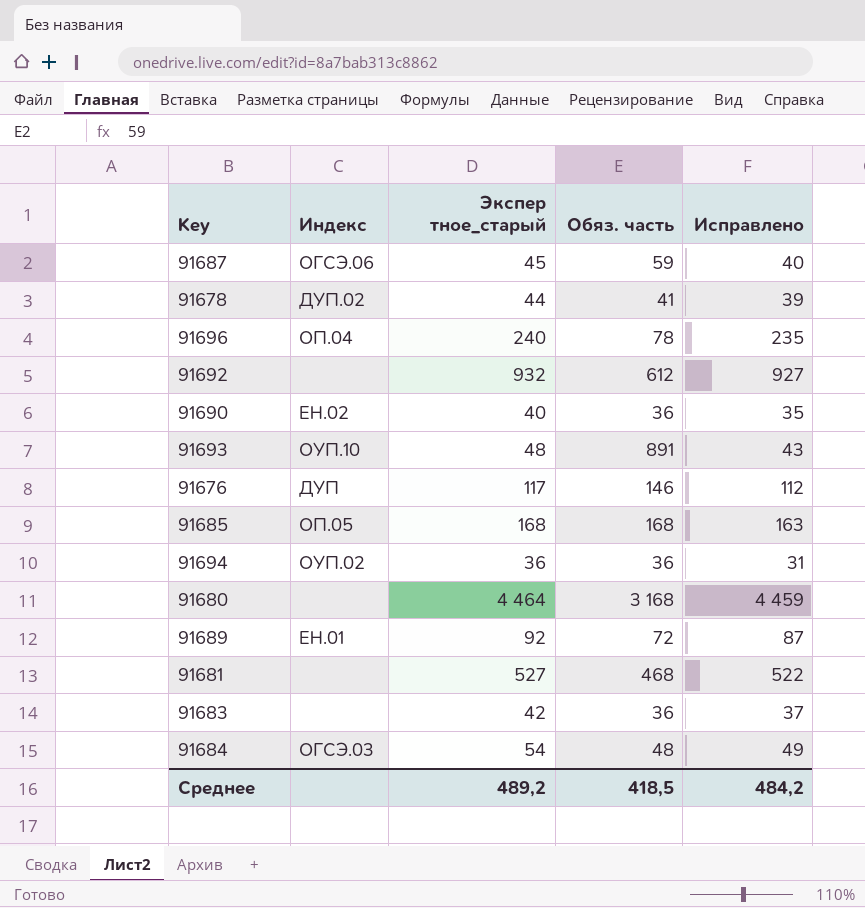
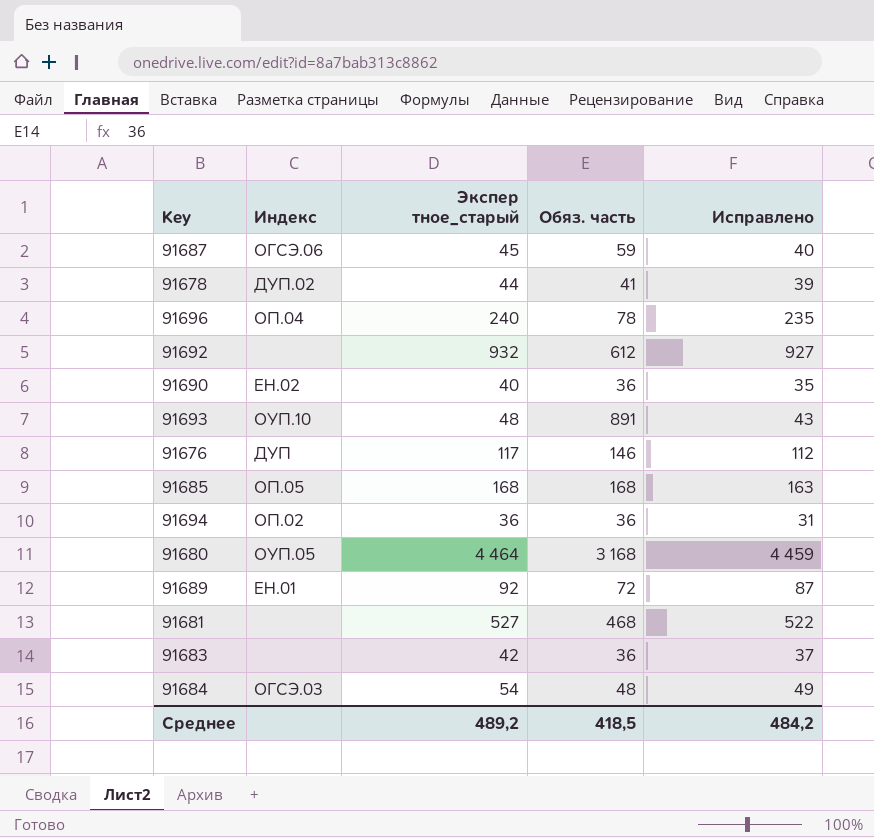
91694 | Индекс: ОУП.02 -> ОП.02
91680 | Индекс: none -> ОУП.05

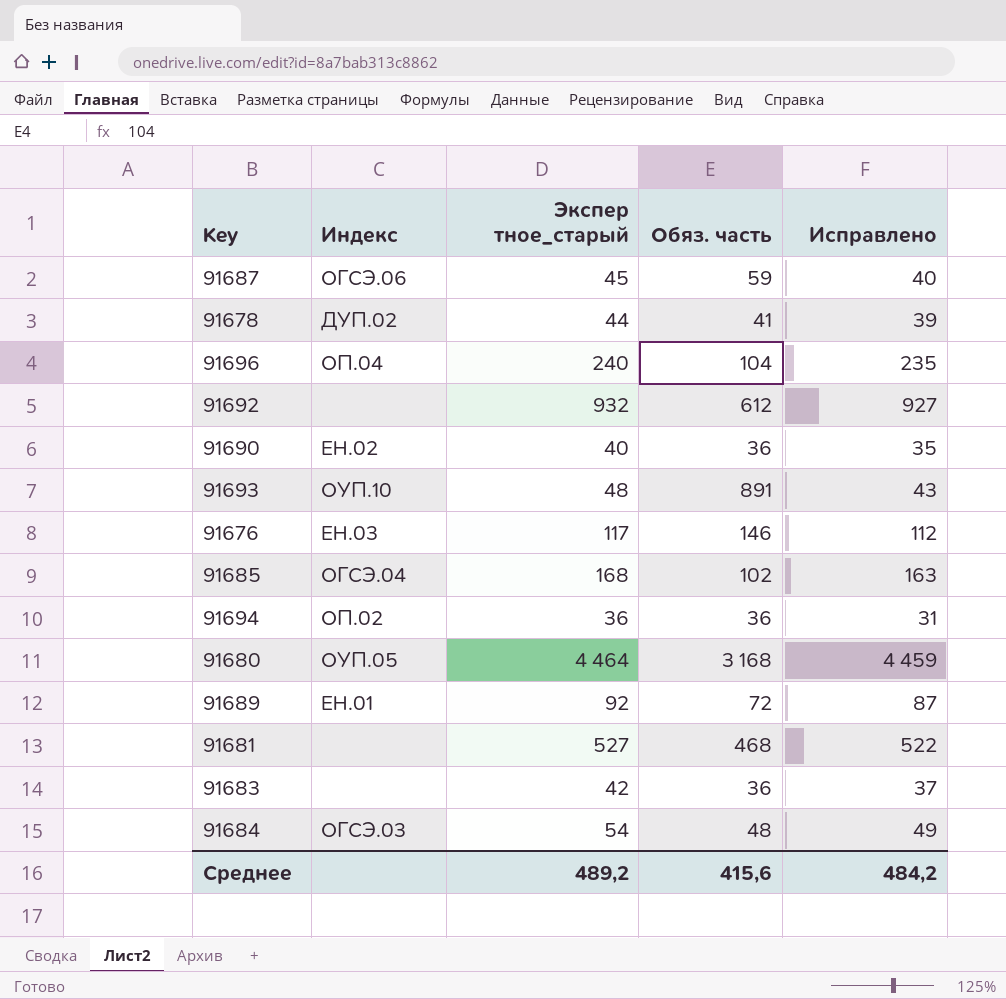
91696 | Обяз. часть: 78 -> 104
91676 | Индекс: ДУП -> ЕН.03
91685 | Индекс: ОП.05 -> ОГСЭ.04
91685 | Обяз. часть: 168 -> 102
Среднее | Обяз. часть: 418,5 -> 415,6

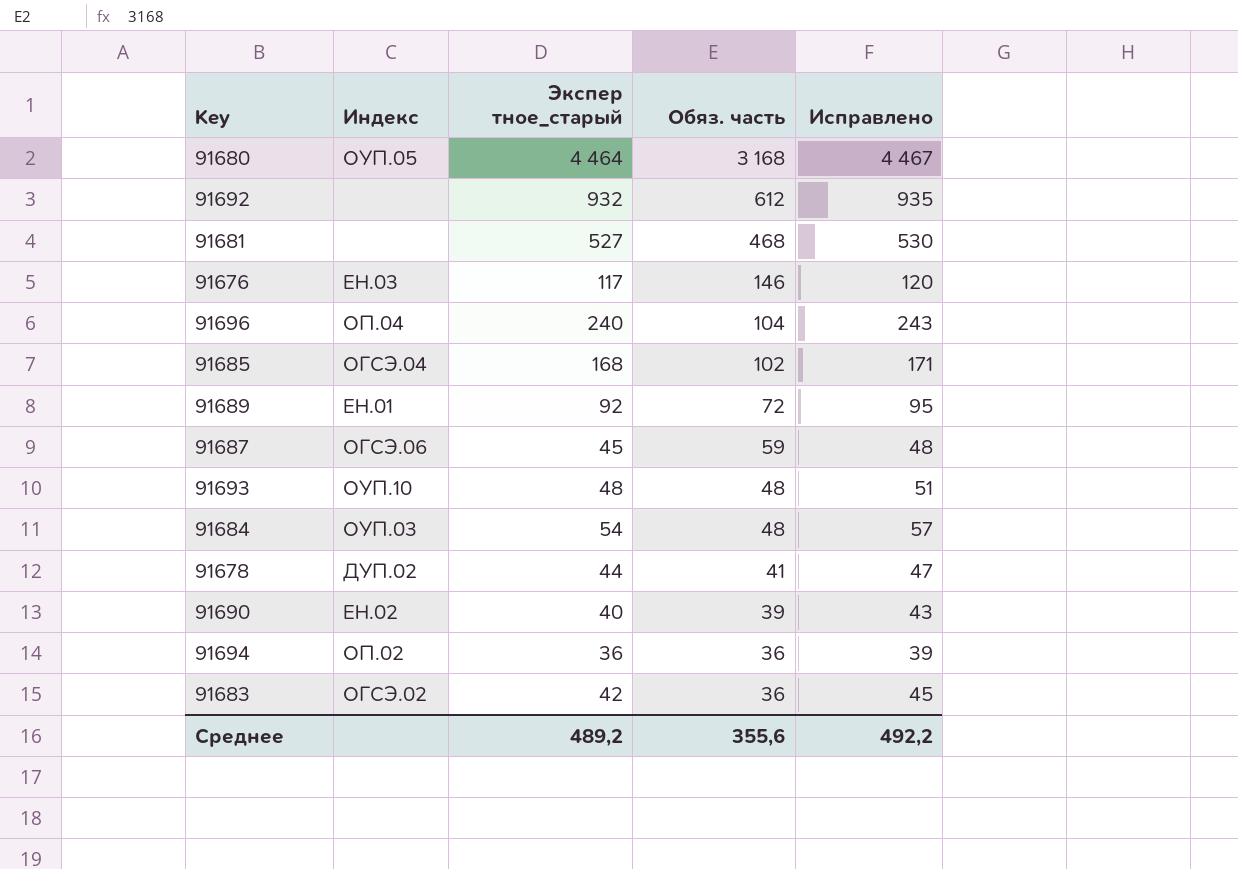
row order: none -> Обяз. часть descending
column Исправлено | formula: [Экспер тное_старый] - 5 -> [Экспер тное_старый] + 3
91693 | Обяз. часть: 891 -> 48
91684 | Индекс: ОГСЭ.03 -> ОУП.03
91690 | Обяз. часть: 36 -> 39
91683 | Индекс: none -> ОГСЭ.02
Среднее | Обяз. часть: 415,6 -> 355,6
Среднее | Исправлено: 484,2 -> 492,2

